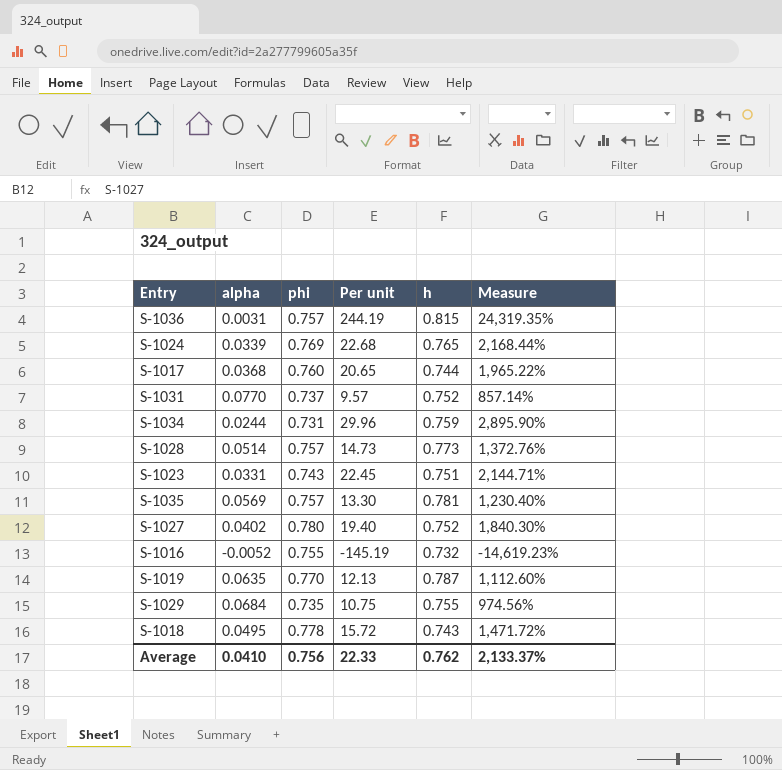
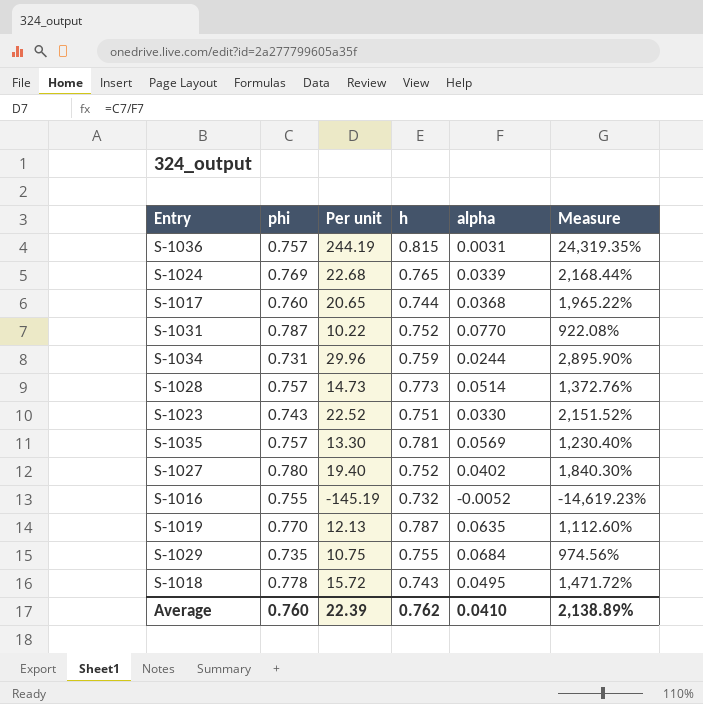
column alpha | position: 2 -> 5
S-1031 | phi: 0.737 -> 0.787
S-1031 | Per unit: 9.57 -> 10.22
S-1031 | Measure: 857.14% -> 922.08%
S-1023 | Per unit: 22.45 -> 22.52
S-1023 | alpha: 0.0331 -> 0.0330
S-1023 | Measure: 2,144.71% -> 2,151.52%
Average | phi: 0.756 -> 0.760
Average | Per unit: 22.33 -> 22.39
Average | Measure: 2,133.37% -> 2,138.89%

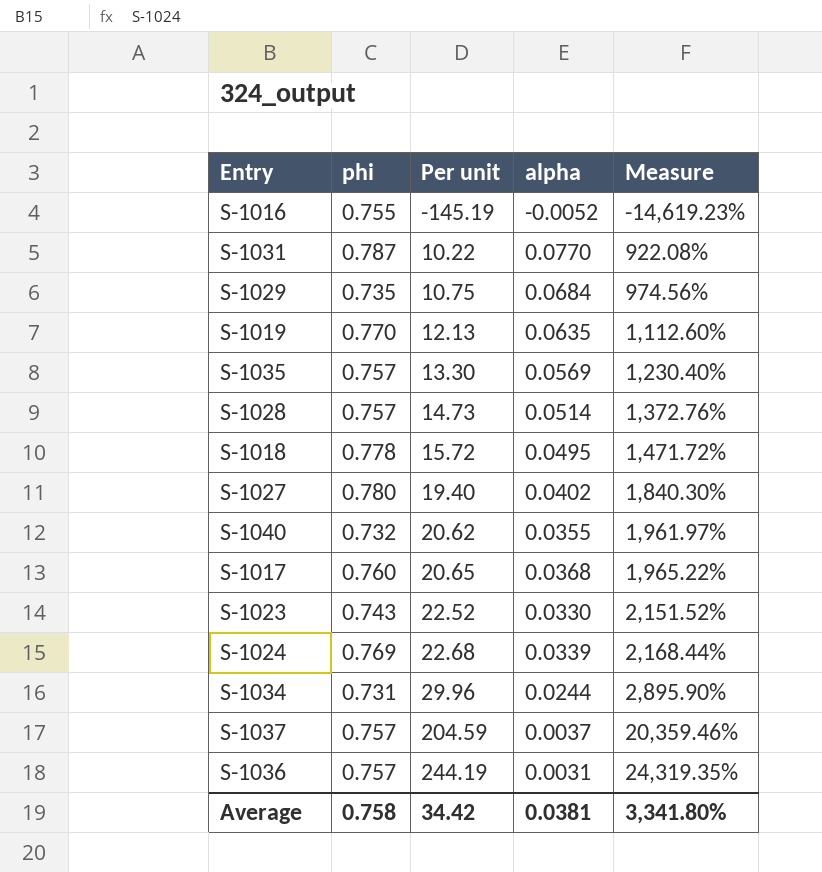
row order: none -> Per unit ascending
column h | position: 4 -> none
row S-1040: none -> 0.732 | 20.62 | 0.0355 | 1,961.97%
row S-1037: none -> 0.757 | 204.59 | 0.0037 | 20,359.46%
Average | phi: 0.760 -> 0.758
Average | Per unit: 22.39 -> 34.42
Average | alpha: 0.0410 -> 0.0381
Average | Measure: 2,138.89% -> 3,341.80%

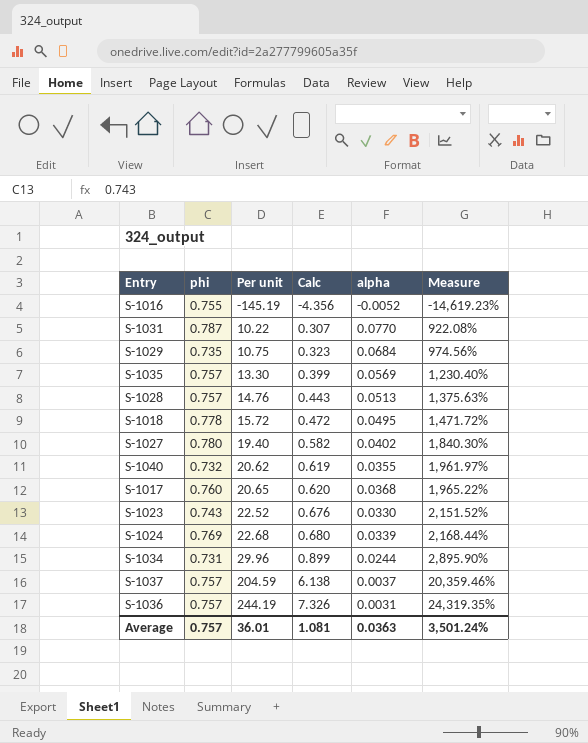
column Calc | formula: none -> [Per unit] * 0.03
row S-1019: 0.770 | 12.13 | 0.0635 | 1,112.60% -> none
S-1028 | Per unit: 14.73 -> 14.76
S-1028 | alpha: 0.0514 -> 0.0513
S-1028 | Measure: 1,372.76% -> 1,375.63%
Average | phi: 0.758 -> 0.757
Average | Per unit: 34.42 -> 36.01
Average | alpha: 0.0381 -> 0.0363
Average | Measure: 3,341.80% -> 3,501.24%

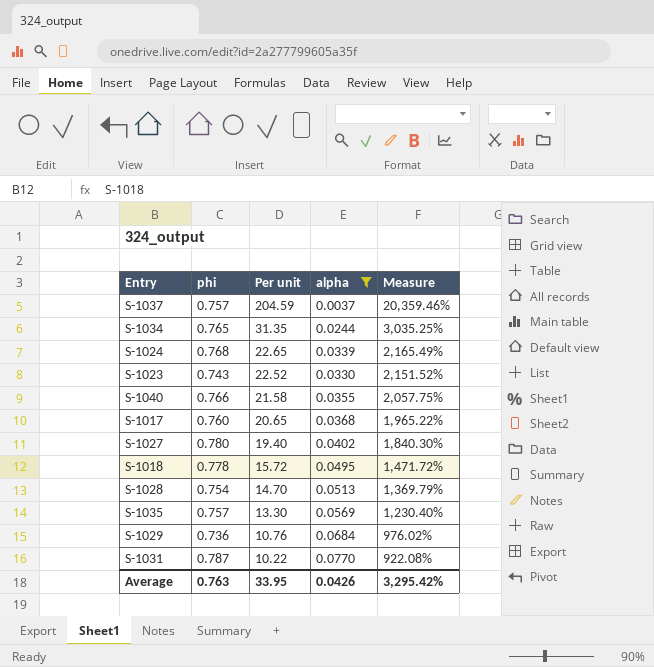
filter: none -> alpha >= 0.0037
row order: Per unit ascending -> Per unit descending
column Calc | formula: [Per unit] * 0.03 -> none
S-1034 | phi: 0.731 -> 0.765
S-1034 | Per unit: 29.96 -> 31.35
S-1034 | Measure: 2,895.90% -> 3,035.25%
S-1024 | phi: 0.769 -> 0.768
S-1024 | Per unit: 22.68 -> 22.65
S-1024 | Measure: 2,168.44% -> 2,165.49%
S-1040 | phi: 0.732 -> 0.766
S-1040 | Per unit: 20.62 -> 21.58
S-1040 | Measure: 1,961.97% -> 2,057.75%
S-1028 | phi: 0.757 -> 0.754
S-1028 | Per unit: 14.76 -> 14.70
S-1028 | Measure: 1,375.63% -> 1,369.79%
S-1029 | phi: 0.735 -> 0.736
S-1029 | Per unit: 10.75 -> 10.76
S-1029 | Measure: 974.56% -> 976.02%
Average | phi: 0.757 -> 0.763
Average | Per unit: 36.01 -> 33.95
Average | alpha: 0.0363 -> 0.0426
Average | Measure: 3,501.24% -> 3,295.42%

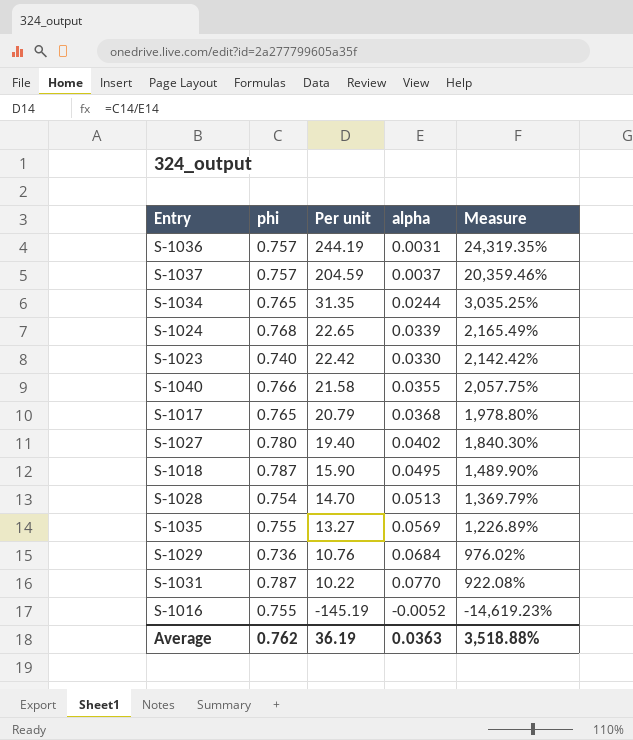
filter: alpha >= 0.0037 -> none
S-1023 | phi: 0.743 -> 0.740
S-1023 | Per unit: 22.52 -> 22.42
S-1023 | Measure: 2,151.52% -> 2,142.42%
S-1017 | phi: 0.760 -> 0.765
S-1017 | Per unit: 20.65 -> 20.79
S-1017 | Measure: 1,965.22% -> 1,978.80%
S-1018 | phi: 0.778 -> 0.787
S-1018 | Per unit: 15.72 -> 15.90
S-1018 | Measure: 1,471.72% -> 1,489.90%
S-1035 | phi: 0.757 -> 0.755
S-1035 | Per unit: 13.30 -> 13.27
S-1035 | Measure: 1,230.40% -> 1,226.89%
Average | phi: 0.763 -> 0.762
Average | Per unit: 33.95 -> 36.19
Average | alpha: 0.0426 -> 0.0363
Average | Measure: 3,295.42% -> 3,518.88%

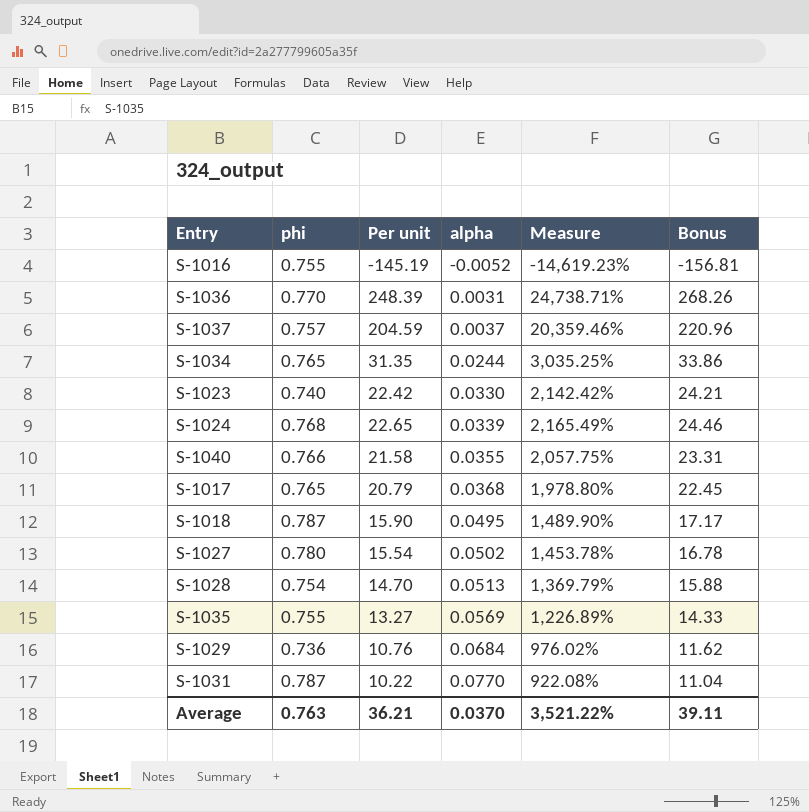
row order: Per unit descending -> alpha ascending
column Bonus | formula: none -> [Per unit] * 1.08
S-1036 | phi: 0.757 -> 0.770
S-1036 | Per unit: 244.19 -> 248.39
S-1036 | Measure: 24,319.35% -> 24,738.71%
S-1027 | Per unit: 19.40 -> 15.54
S-1027 | alpha: 0.0402 -> 0.0502
S-1027 | Measure: 1,840.30% -> 1,453.78%
Average | phi: 0.762 -> 0.763
Average | Per unit: 36.19 -> 36.21
Average | alpha: 0.0363 -> 0.0370
Average | Measure: 3,518.88% -> 3,521.22%

